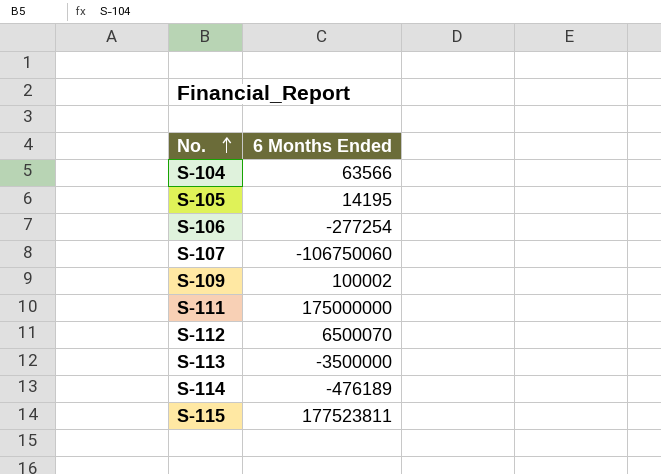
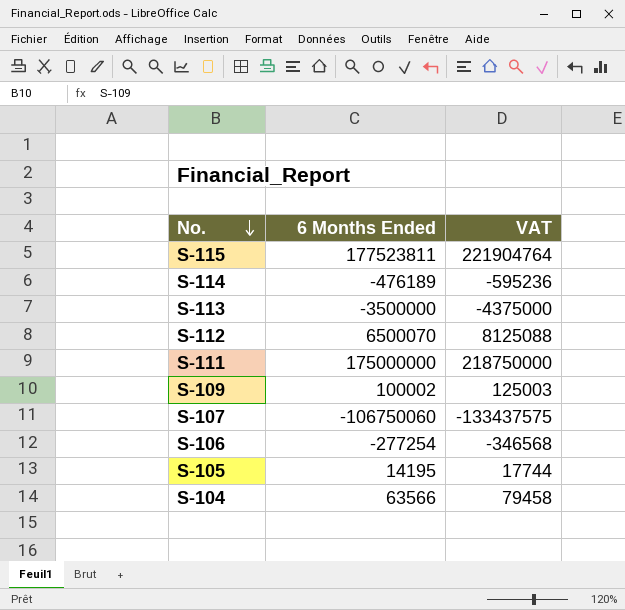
row order: No. ascending -> No. descending
column VAT | formula: none -> [6 Months Ended] * 1.25

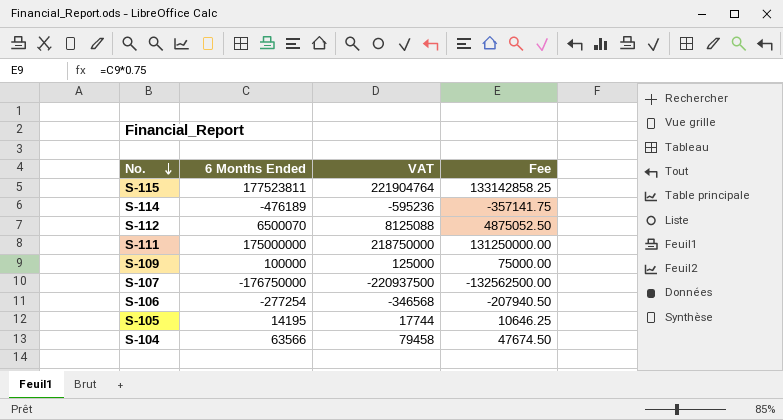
column Fee | formula: none -> [6 Months Ended] * 0.75
row S-113: -3500000 | -4375000 -> none
S-109 | 6 Months Ended: 100002 -> 100000
S-109 | VAT: 125003 -> 125000
S-107 | 6 Months Ended: -106750060 -> -176750000
S-107 | VAT: -133437575 -> -220937500

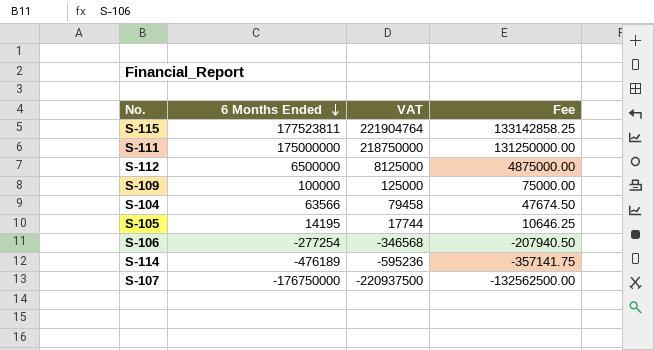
row order: No. descending -> 6 Months Ended descending
S-112 | 6 Months Ended: 6500070 -> 6500000
S-112 | VAT: 8125088 -> 8125000
S-112 | Fee: 4875052.50 -> 4875000.00

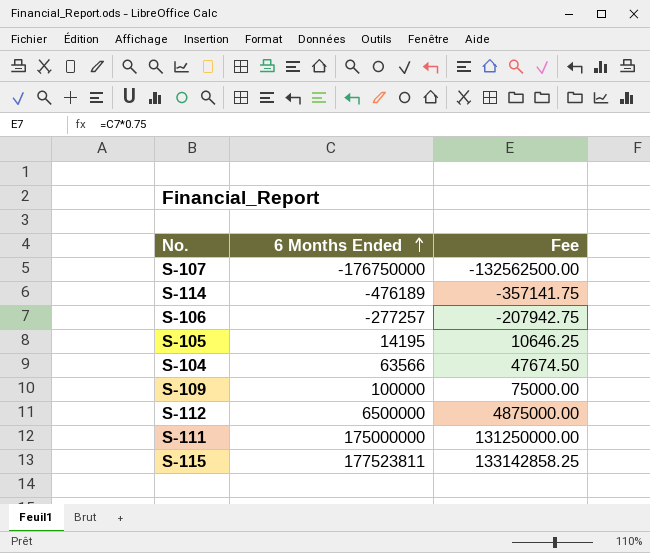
row order: 6 Months Ended descending -> 6 Months Ended ascending
column VAT | formula: [6 Months Ended] * 1.25 -> none
S-106 | 6 Months Ended: -277254 -> -277257
S-106 | Fee: -207940.50 -> -207942.75

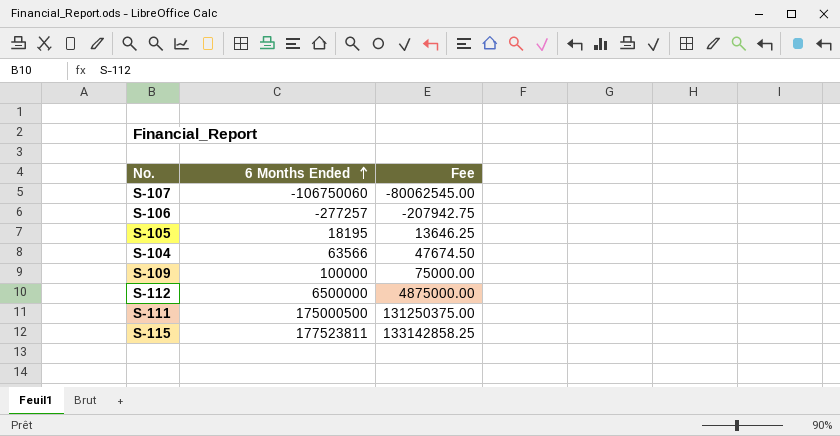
row S-114: -476189 | -357141.75 -> none
S-107 | 6 Months Ended: -176750000 -> -106750060
S-107 | Fee: -132562500.00 -> -80062545.00
S-105 | 6 Months Ended: 14195 -> 18195
S-105 | Fee: 10646.25 -> 13646.25
S-111 | 6 Months Ended: 175000000 -> 175000500
S-111 | Fee: 131250000.00 -> 131250375.00

